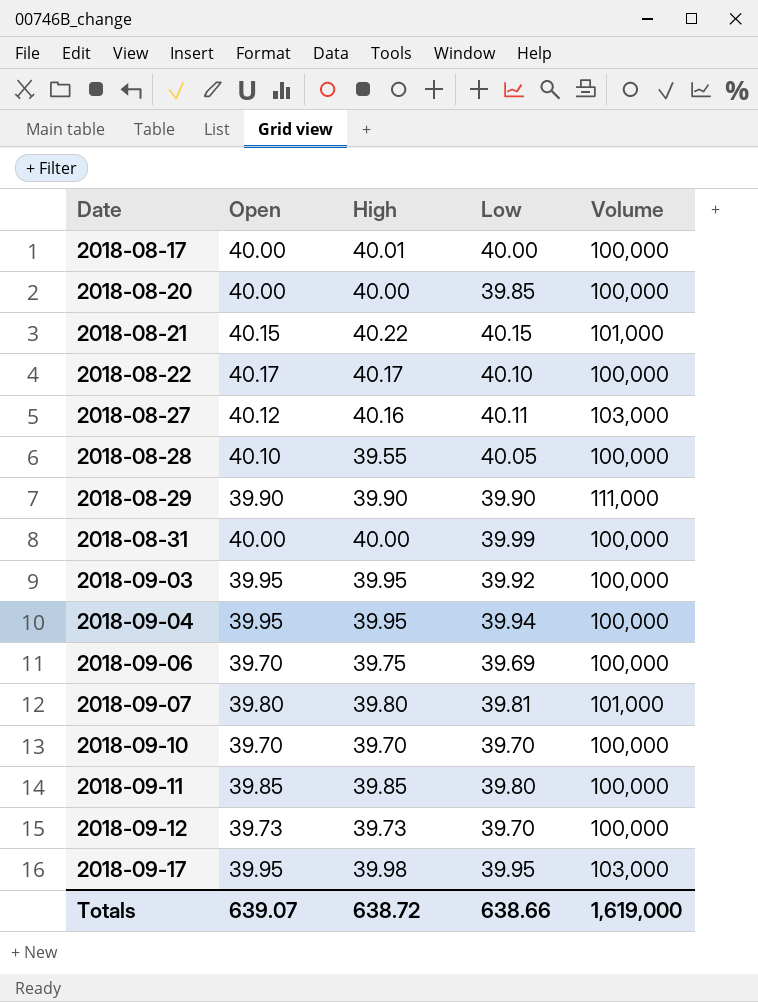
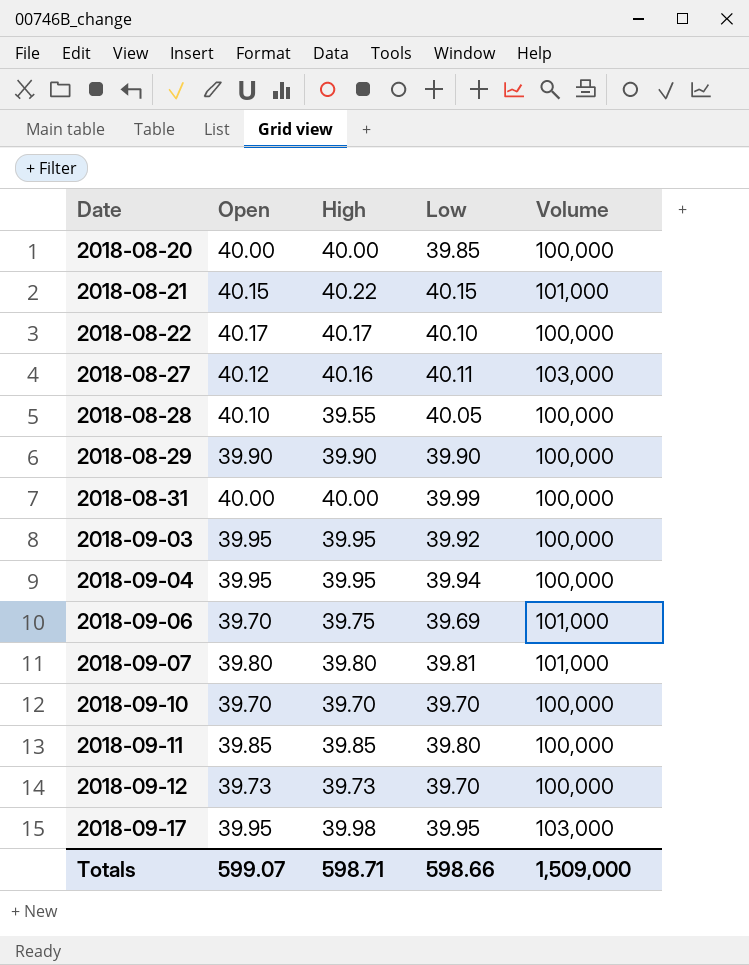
row 2018-08-17: 40.00 | 40.01 | 40.00 | 100,000 -> none
2018-08-29 | Volume: 111,000 -> 100,000
2018-09-06 | Volume: 100,000 -> 101,000
Totals | Open: 639.07 -> 599.07
Totals | High: 638.72 -> 598.71
Totals | Low: 638.66 -> 598.66
Totals | Volume: 1,619,000 -> 1,509,000

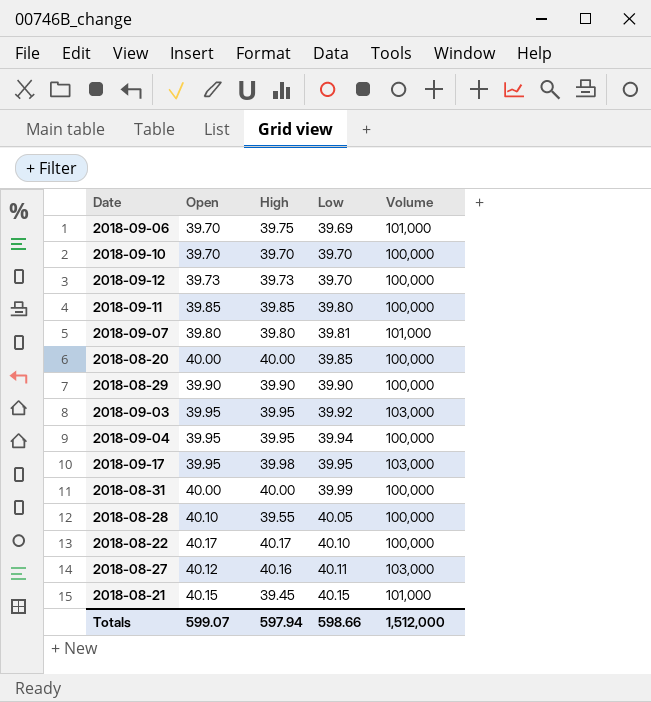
row order: Date ascending -> Low ascending
2018-09-03 | Volume: 100,000 -> 103,000
2018-08-21 | High: 40.22 -> 39.45
Totals | High: 598.71 -> 597.94
Totals | Volume: 1,509,000 -> 1,512,000

